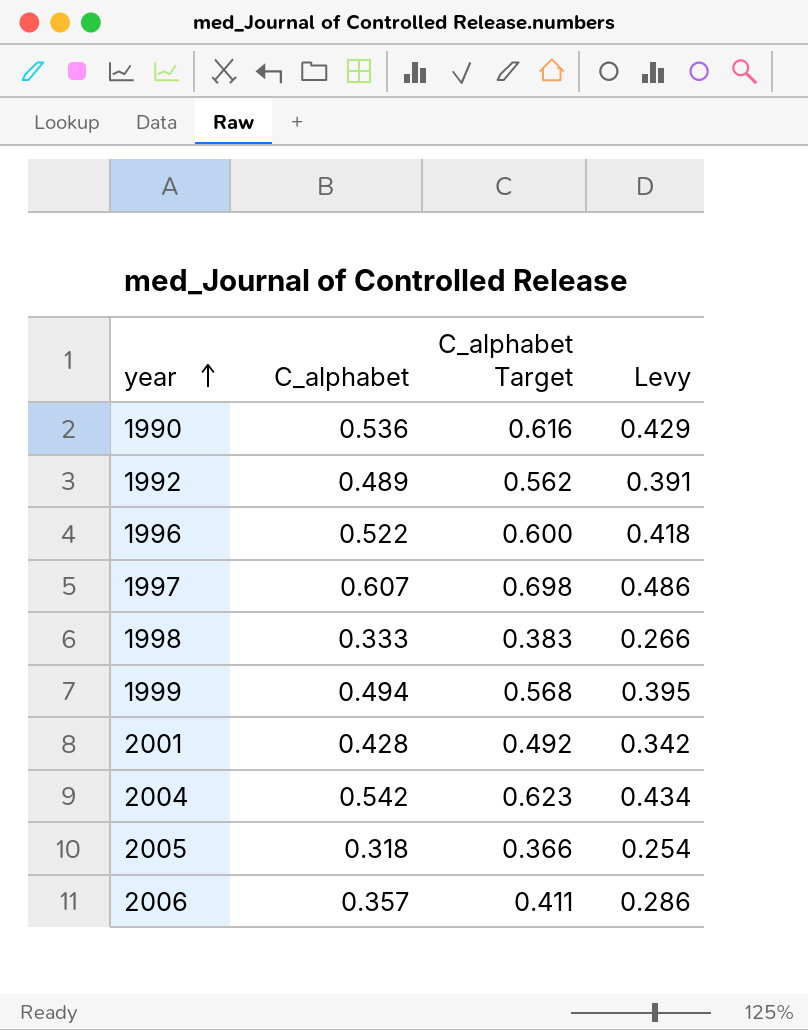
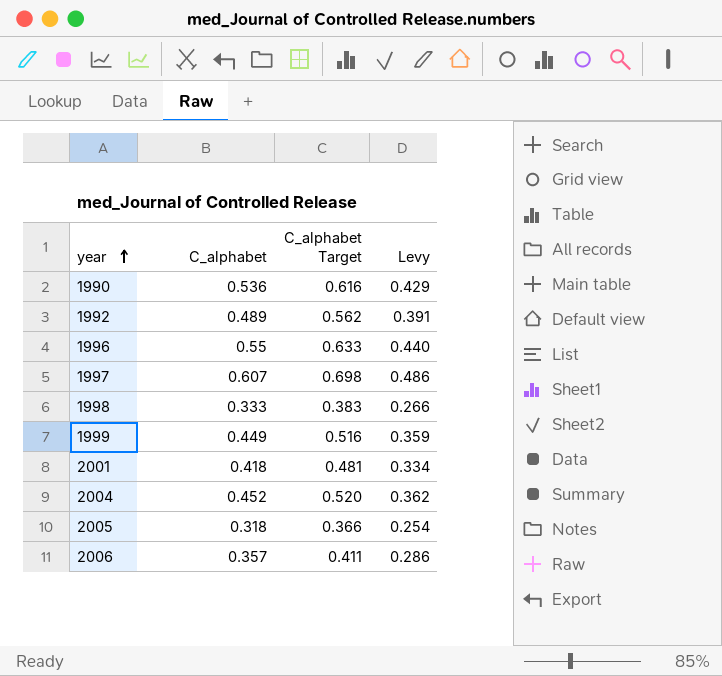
1996 | C_alphabet: 0.522 -> 0.55
1996 | C_alphabet Target: 0.600 -> 0.633
1996 | Levy: 0.418 -> 0.440
1999 | C_alphabet: 0.494 -> 0.449
1999 | C_alphabet Target: 0.568 -> 0.516
1999 | Levy: 0.395 -> 0.359
2001 | C_alphabet: 0.428 -> 0.418
2001 | C_alphabet Target: 0.492 -> 0.481
2001 | Levy: 0.342 -> 0.334
2004 | C_alphabet: 0.542 -> 0.452
2004 | C_alphabet Target: 0.623 -> 0.520
2004 | Levy: 0.434 -> 0.362

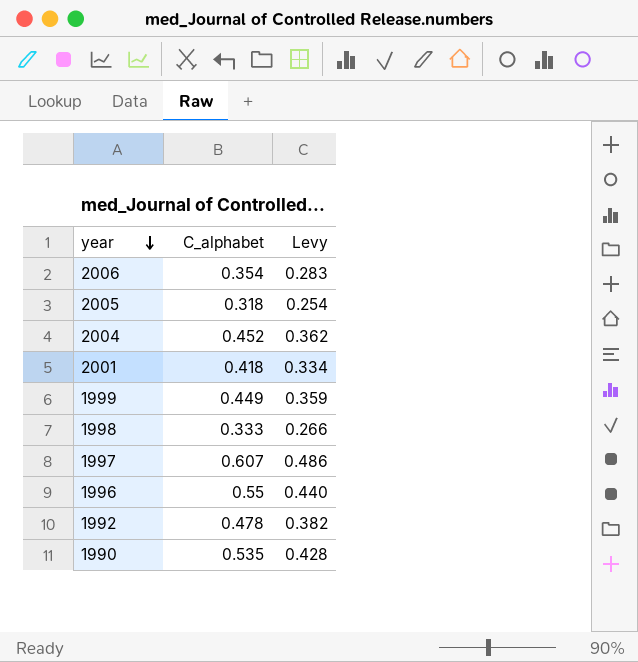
row order: year ascending -> year descending
column C_alphabet Target | formula: [C_alphabet] * 1.15 -> none
2006 | C_alphabet: 0.357 -> 0.354
2006 | Levy: 0.286 -> 0.283
1992 | C_alphabet: 0.489 -> 0.478
1992 | Levy: 0.391 -> 0.382
1990 | C_alphabet: 0.536 -> 0.535
1990 | Levy: 0.429 -> 0.428

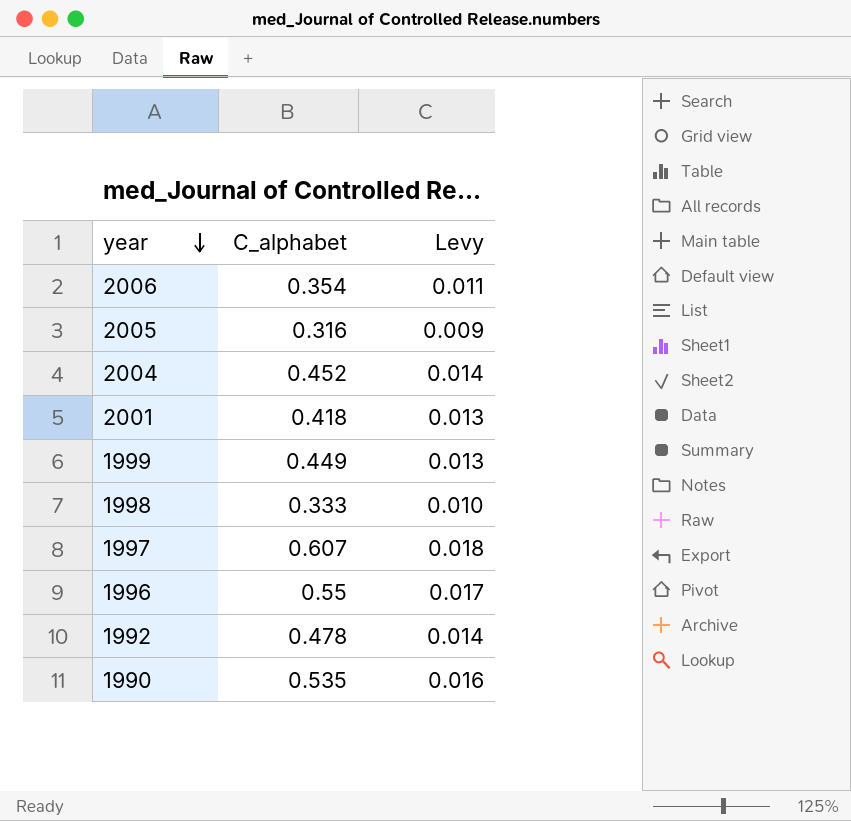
column Levy | formula: [C_alphabet] * 0.8 -> [C_alphabet] * 0.03
2005 | C_alphabet: 0.318 -> 0.316

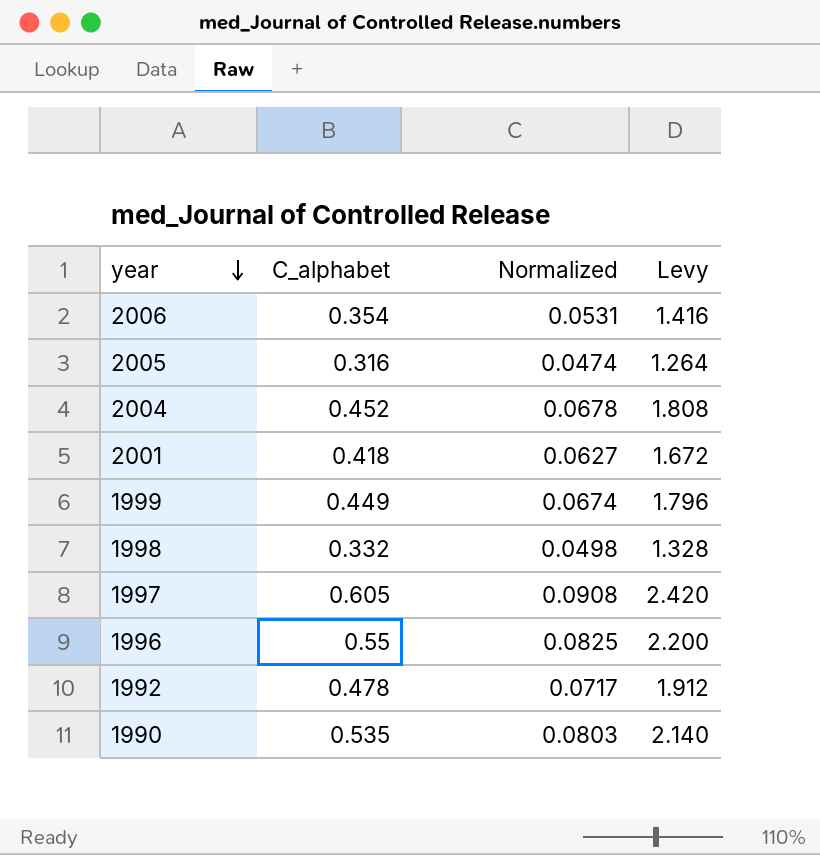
column Normalized | formula: none -> [C_alphabet] * 0.15
column Levy | formula: [C_alphabet] * 0.03 -> [C_alphabet] * 4
1998 | C_alphabet: 0.333 -> 0.332
1997 | C_alphabet: 0.607 -> 0.605

